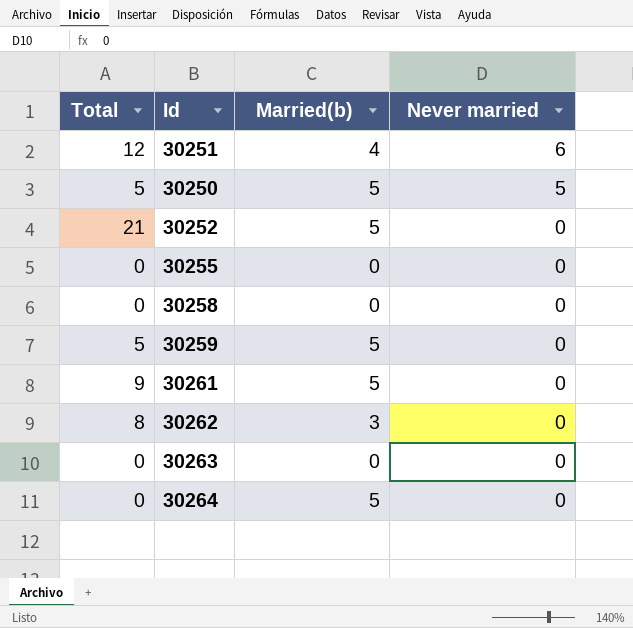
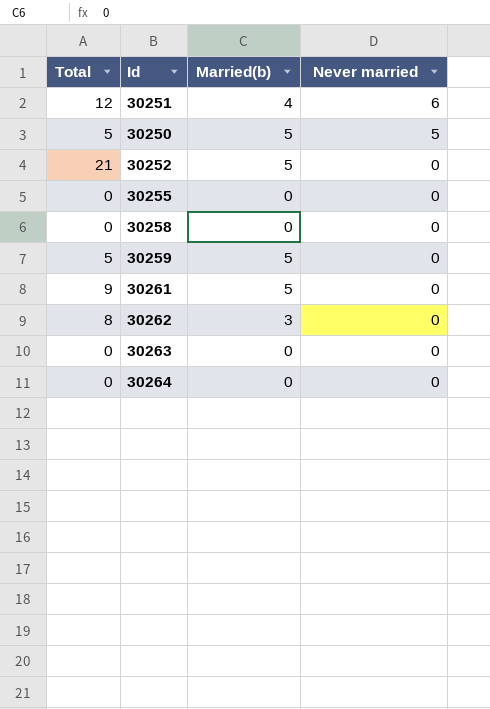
30264 | Married(b): 5 -> 0

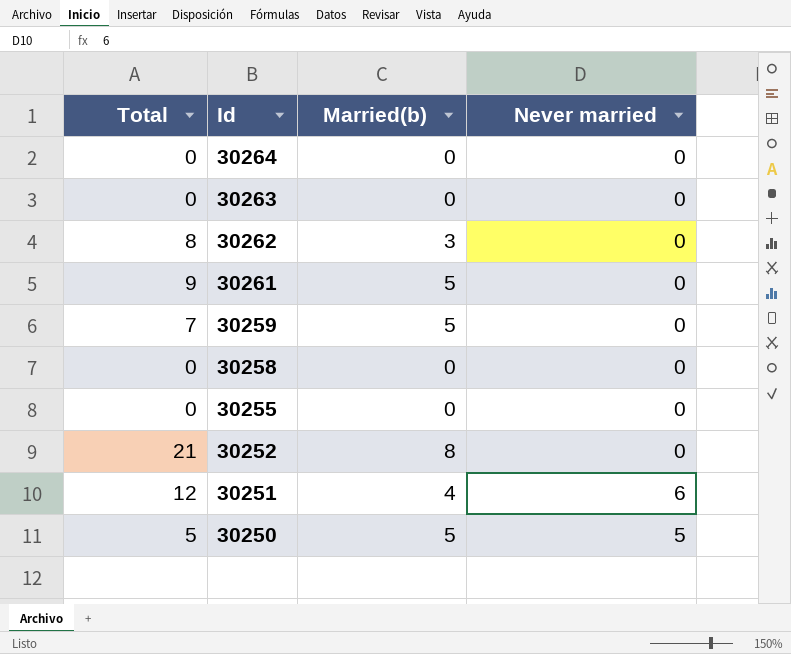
row order: Never married descending -> Id descending
30259 | Total: 5 -> 7
30252 | Married(b): 5 -> 8

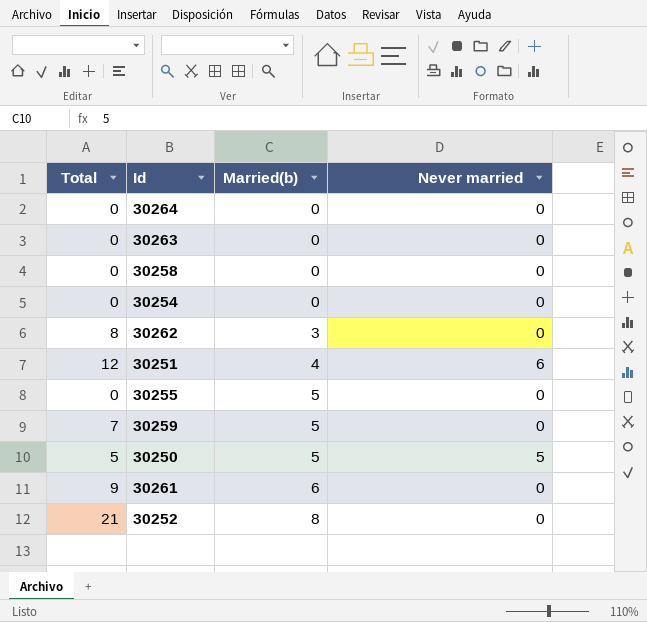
row order: Id descending -> Married(b) ascending
row 30254: none -> 0 | 0 | 0
30255 | Married(b): 0 -> 5
30261 | Married(b): 5 -> 6

